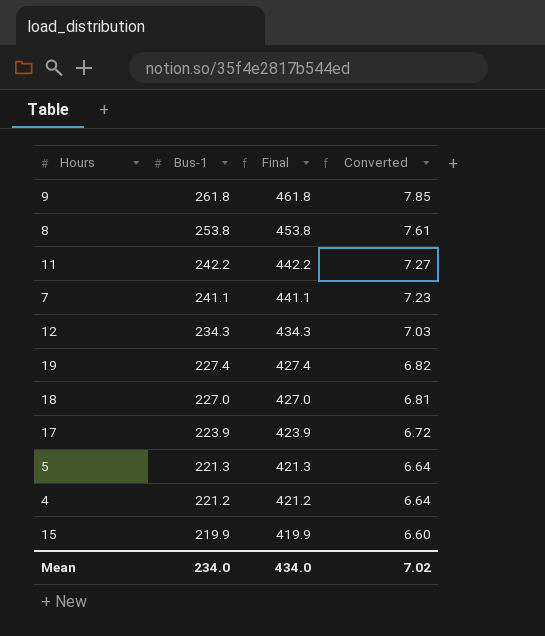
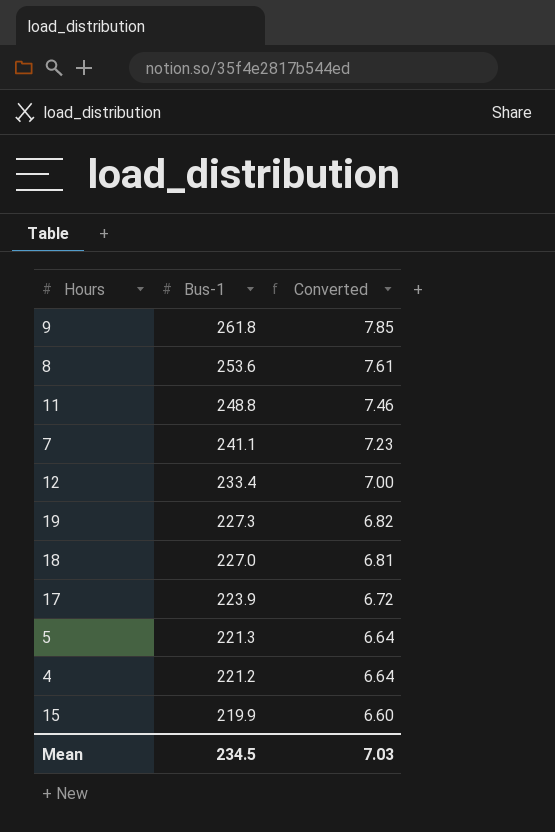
column Final | formula: [Bus-1] + 200 -> none
8 | Bus-1: 253.8 -> 253.6
11 | Bus-1: 242.2 -> 248.8
11 | Converted: 7.27 -> 7.46
12 | Bus-1: 234.3 -> 233.4
12 | Converted: 7.03 -> 7.00
19 | Bus-1: 227.4 -> 227.3
Mean | Bus-1: 234.0 -> 234.5
Mean | Converted: 7.02 -> 7.03

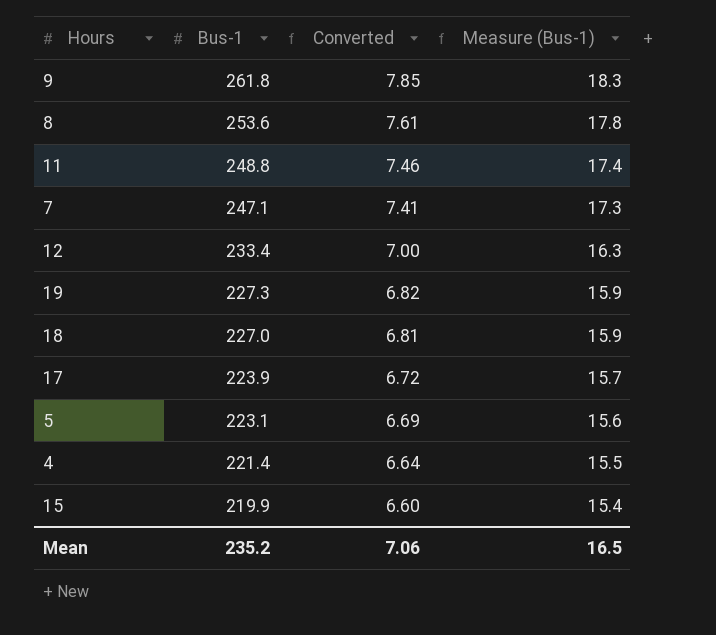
column Measure (Bus-1) | formula: none -> [Bus-1] * 0.07
7 | Bus-1: 241.1 -> 247.1
7 | Converted: 7.23 -> 7.41
5 | Bus-1: 221.3 -> 223.1
5 | Converted: 6.64 -> 6.69
4 | Bus-1: 221.2 -> 221.4
Mean | Bus-1: 234.5 -> 235.2
Mean | Converted: 7.03 -> 7.06

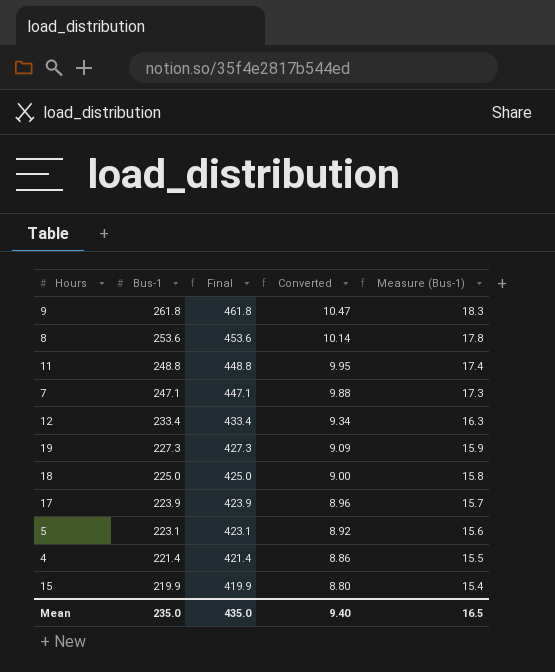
column Final | formula: none -> [Bus-1] + 200
column Converted | formula: [Bus-1] * 0.03 -> [Bus-1] * 0.04
18 | Bus-1: 227.0 -> 225.0
18 | Measure (Bus-1): 15.9 -> 15.8
Mean | Bus-1: 235.2 -> 235.0
Mean | Converted: 7.06 -> 9.40

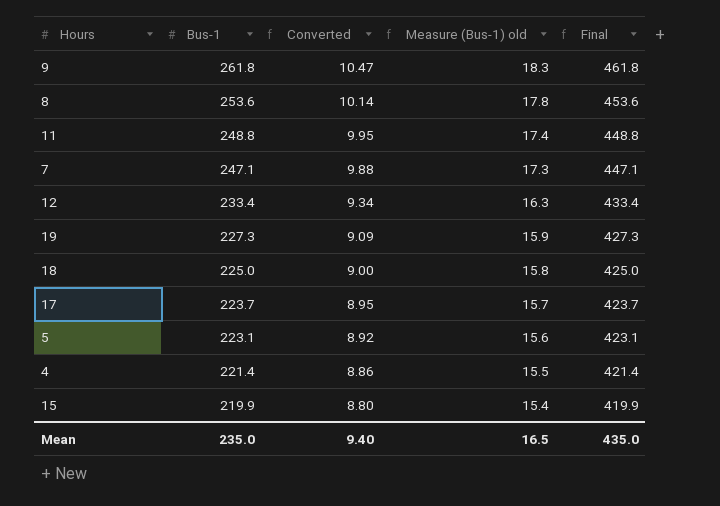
column name: Measure (Bus-1) -> Measure (Bus-1) old
column Final | position: 3 -> 5
17 | Bus-1: 223.9 -> 223.7
17 | Converted: 8.96 -> 8.95
17 | Final: 423.9 -> 423.7

